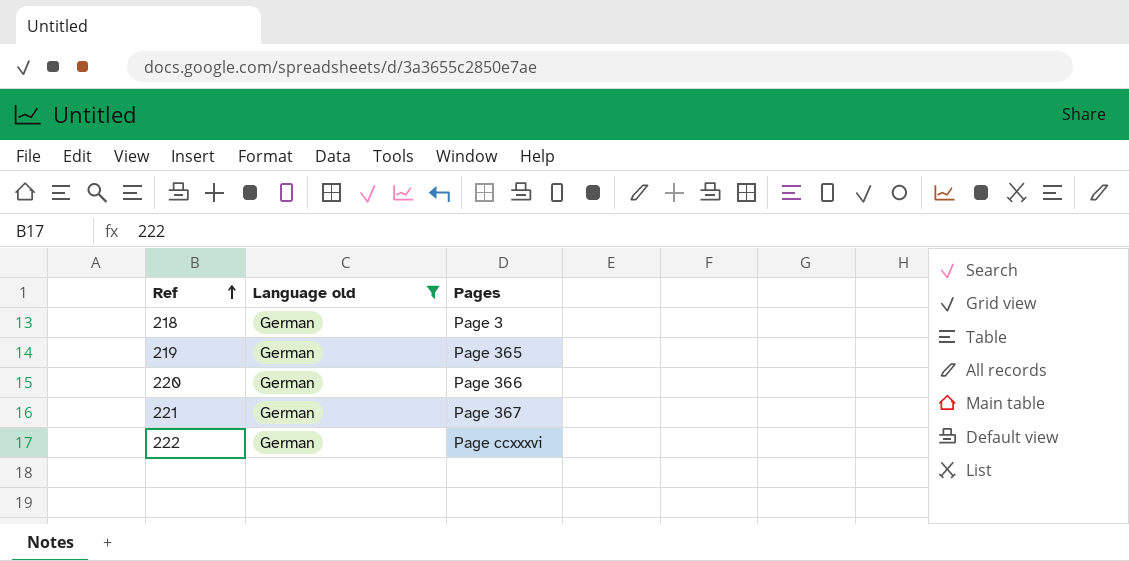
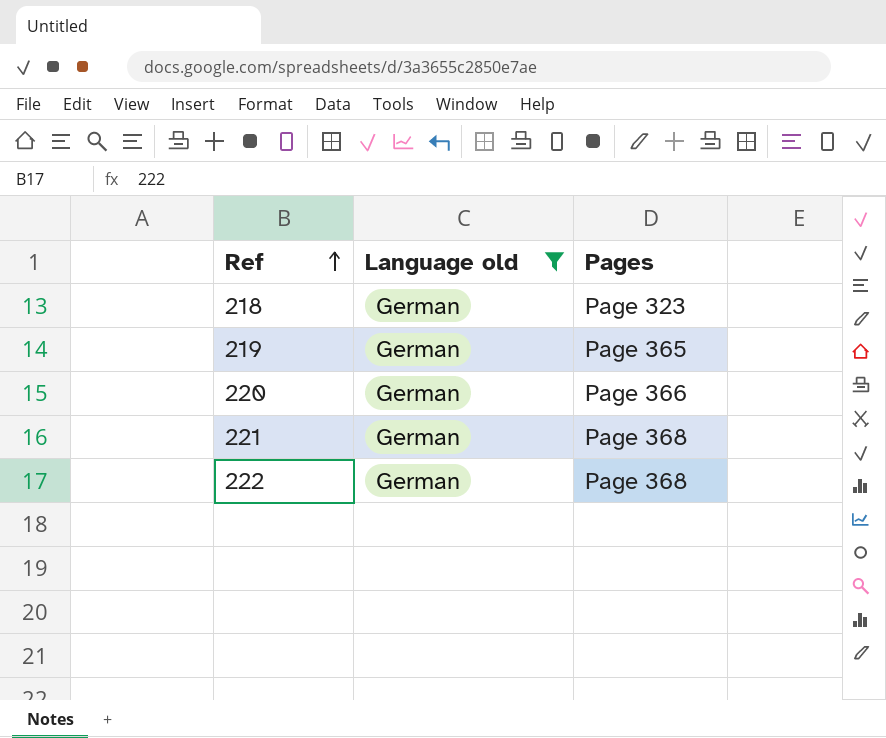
218 | Pages: Page 3 -> Page 323
221 | Pages: Page 367 -> Page 368
222 | Pages: Page ccxxxvi -> Page 368

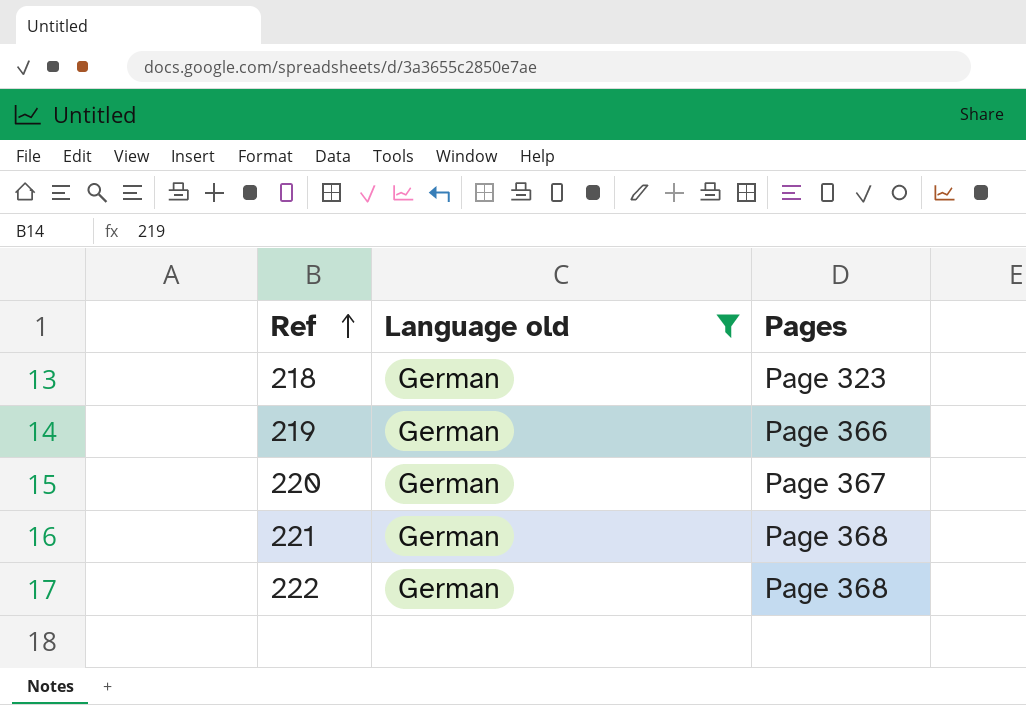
219 | Pages: Page 365 -> Page 366
220 | Pages: Page 366 -> Page 367

